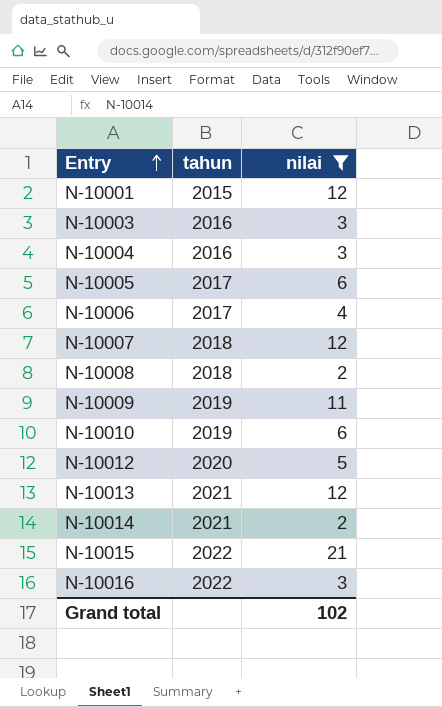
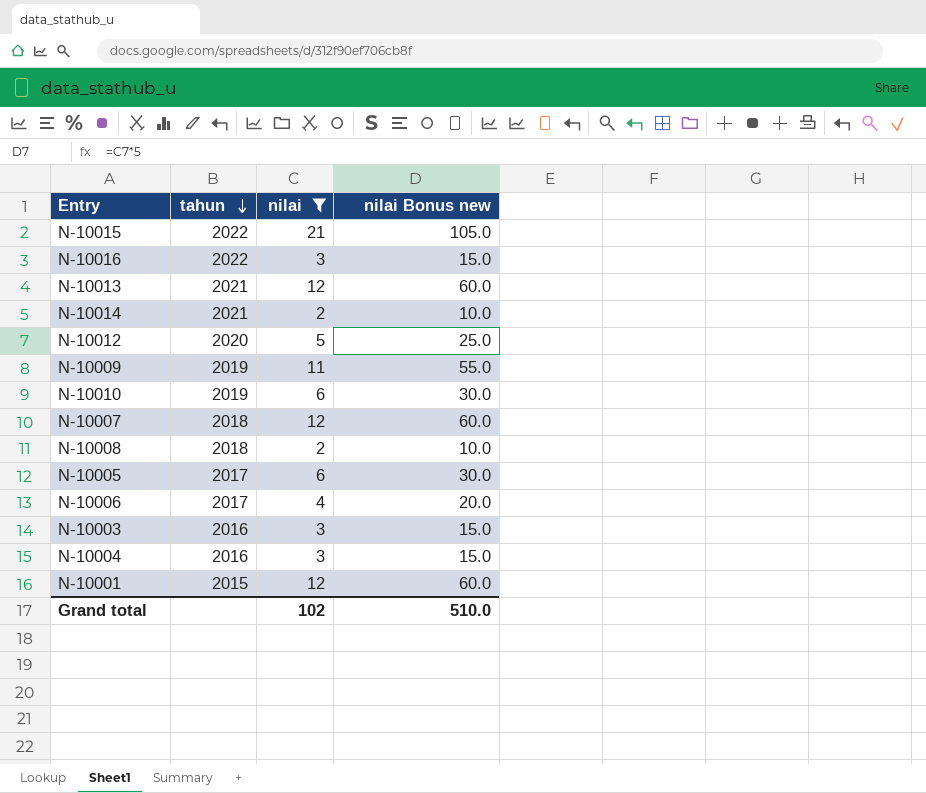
row order: Entry ascending -> tahun descending
column nilai Bonus new | formula: none -> [nilai] * 5

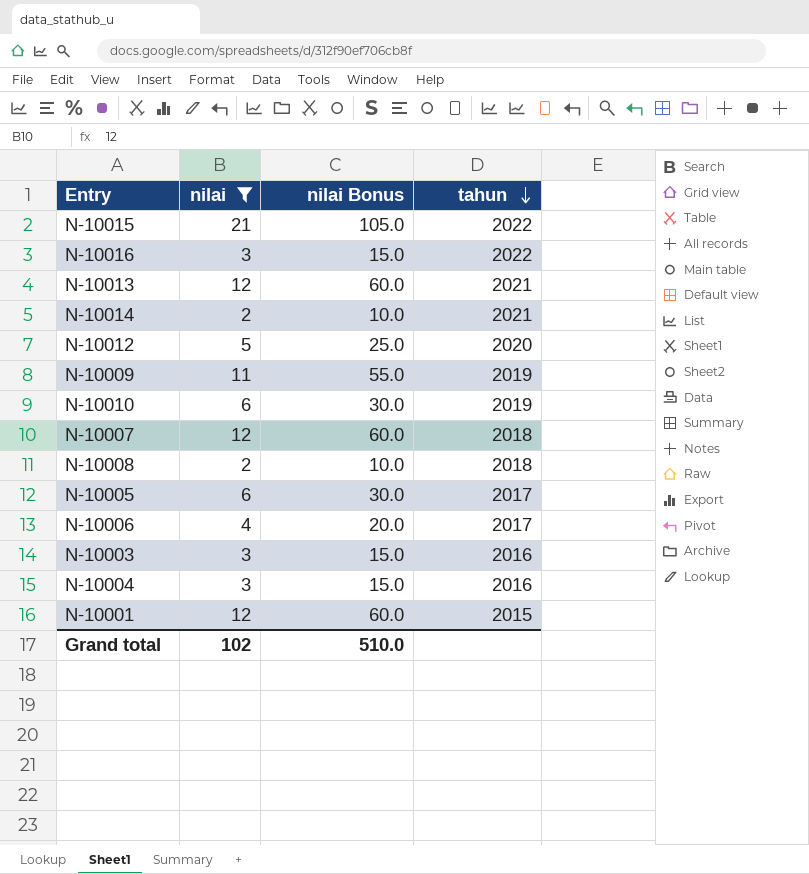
column name: nilai Bonus new -> nilai Bonus
column tahun | position: 2 -> 4

